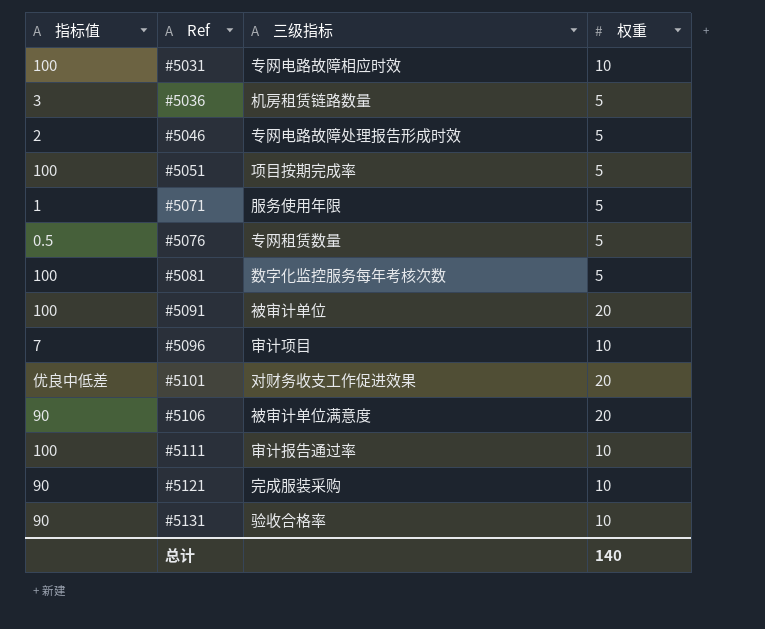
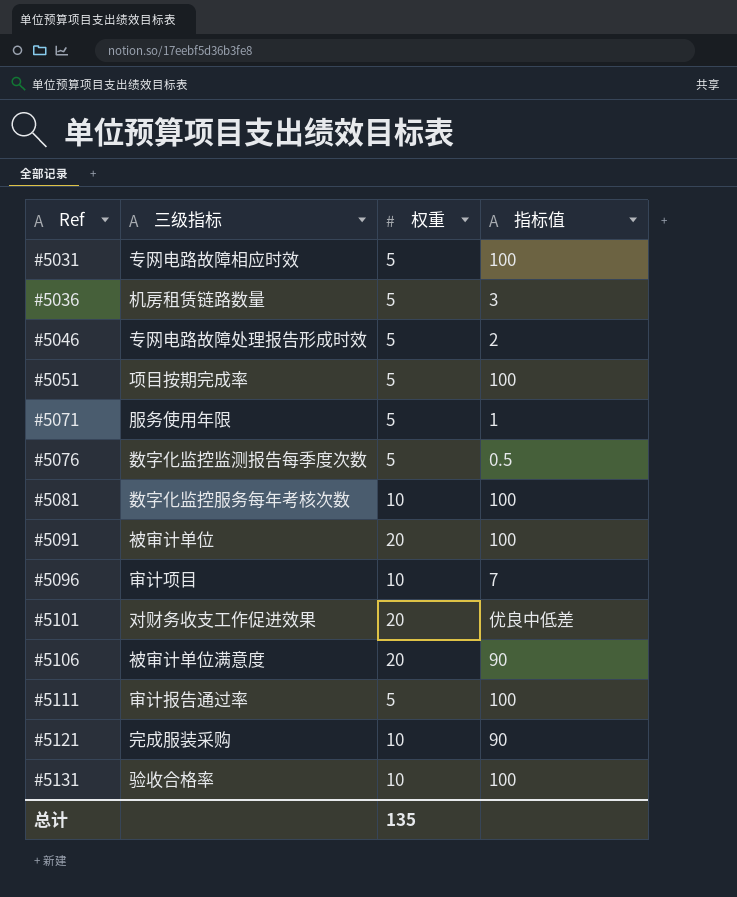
column 指标值 | position: 1 -> 4
#5031 | 权重: 10 -> 5
#5076 | 三级指标: 专网租赁数量 -> 数字化监控监测报告每季度次数
#5081 | 权重: 5 -> 10
#5111 | 权重: 10 -> 5
#5131 | 指标值: 90 -> 100
总计 | 权重: 140 -> 135

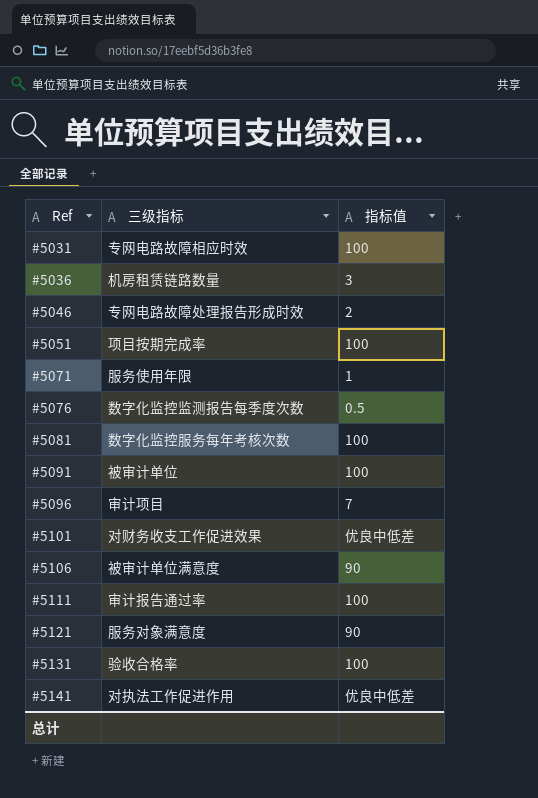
column 权重 | position: 3 -> none
#5121 | 三级指标: 完成服装采购 -> 服务对象满意度
row #5141: none -> 对执法工作促进作用 | 优良中低差

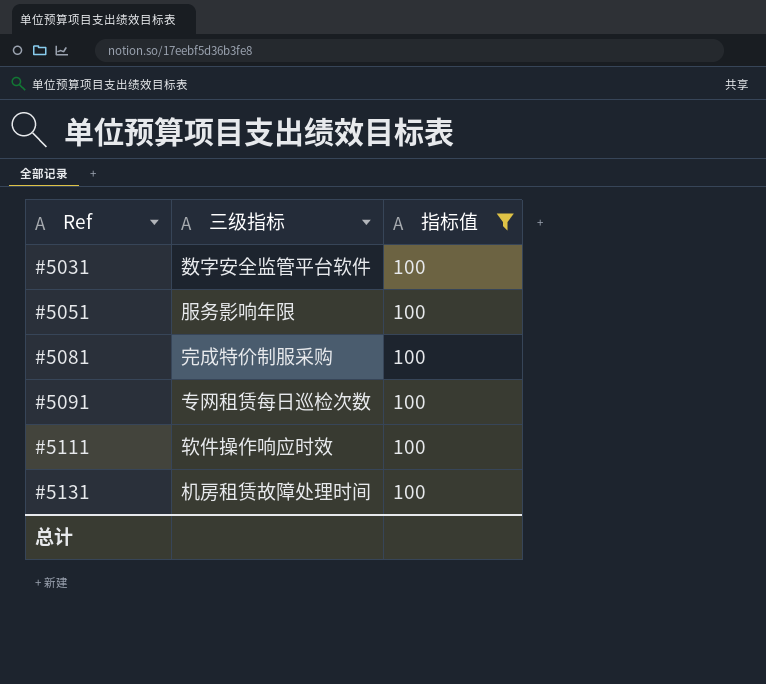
filter: none -> 指标值 = 100
#5031 | 三级指标: 专网电路故障相应时效 -> 数字安全监管平台软件
#5051 | 三级指标: 项目按期完成率 -> 服务影响年限
#5081 | 三级指标: 数字化监控服务每年考核次数 -> 完成特价制服采购
#5091 | 三级指标: 被审计单位 -> 专网租赁每日巡检次数
#5111 | 三级指标: 审计报告通过率 -> 软件操作响应时效
#5131 | 三级指标: 验收合格率 -> 机房租赁故障处理时间

